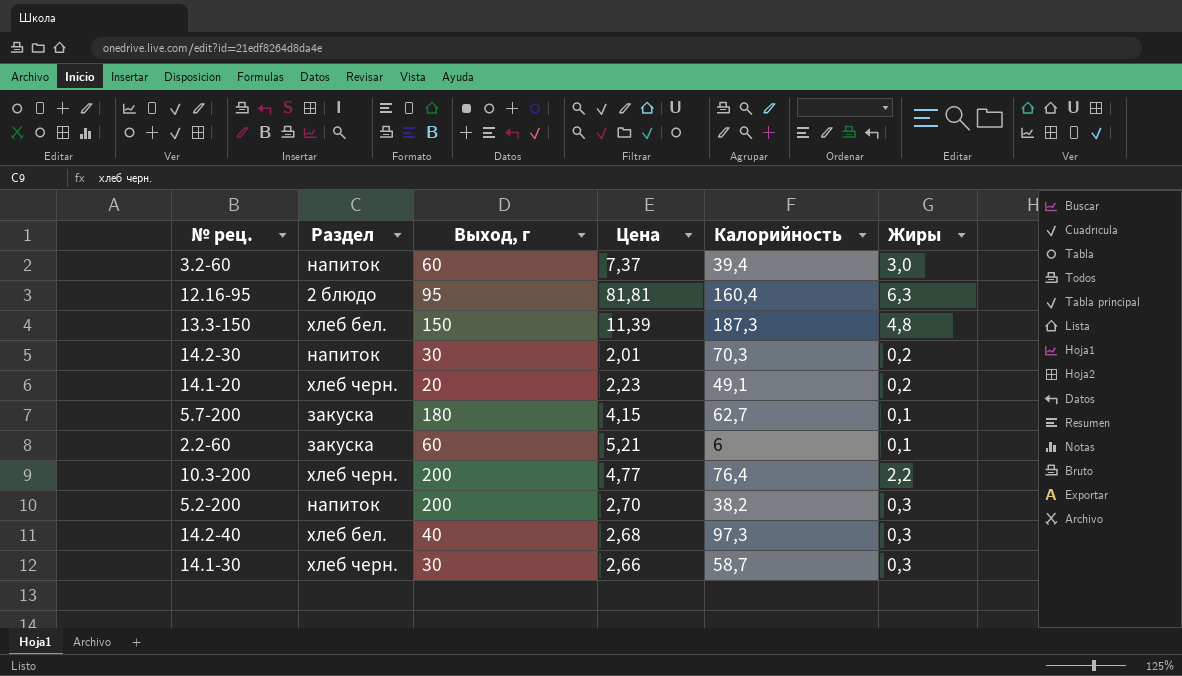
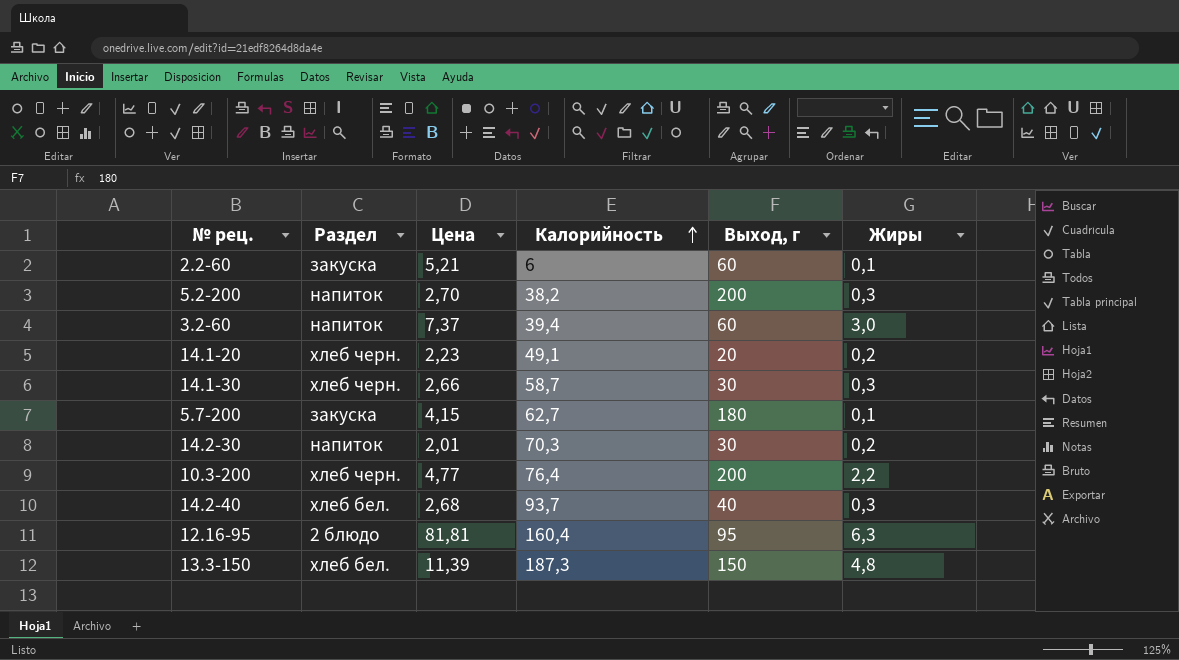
row order: none -> Калорийность ascending
column Выход, г | position: 3 -> 5
14.2-40 | Калорийность: 97,3 -> 93,7

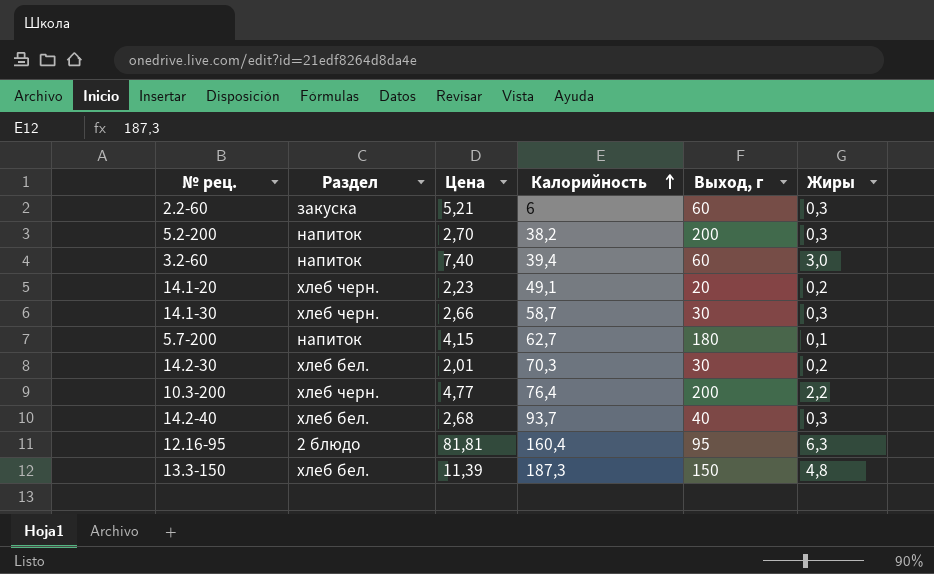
2.2-60 | Жиры: 0,1 -> 0,3
3.2-60 | Цена: 7,37 -> 7,40
5.7-200 | Раздел: закуска -> напиток
14.2-30 | Раздел: напиток -> хлеб бел.

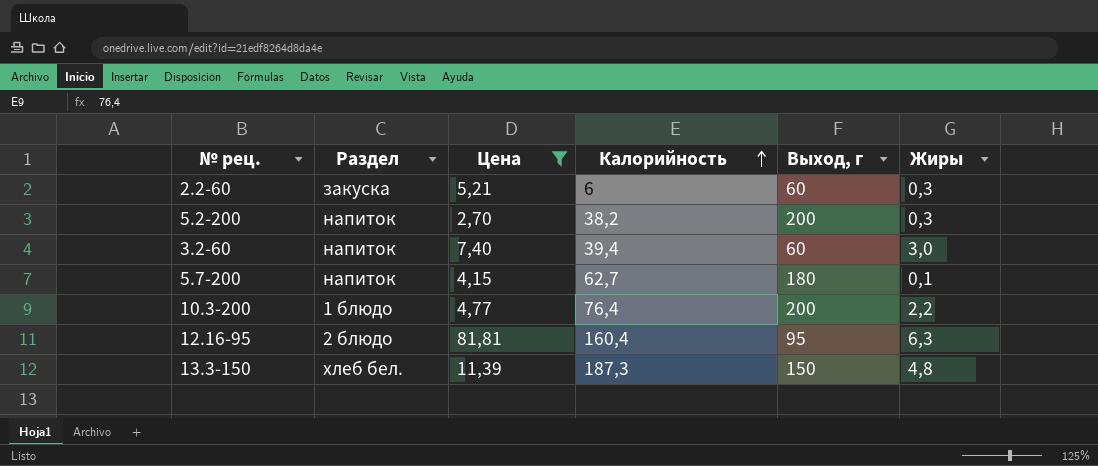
filter: none -> Цена >= 2,70
10.3-200 | Раздел: хлеб черн. -> 1 блюдо

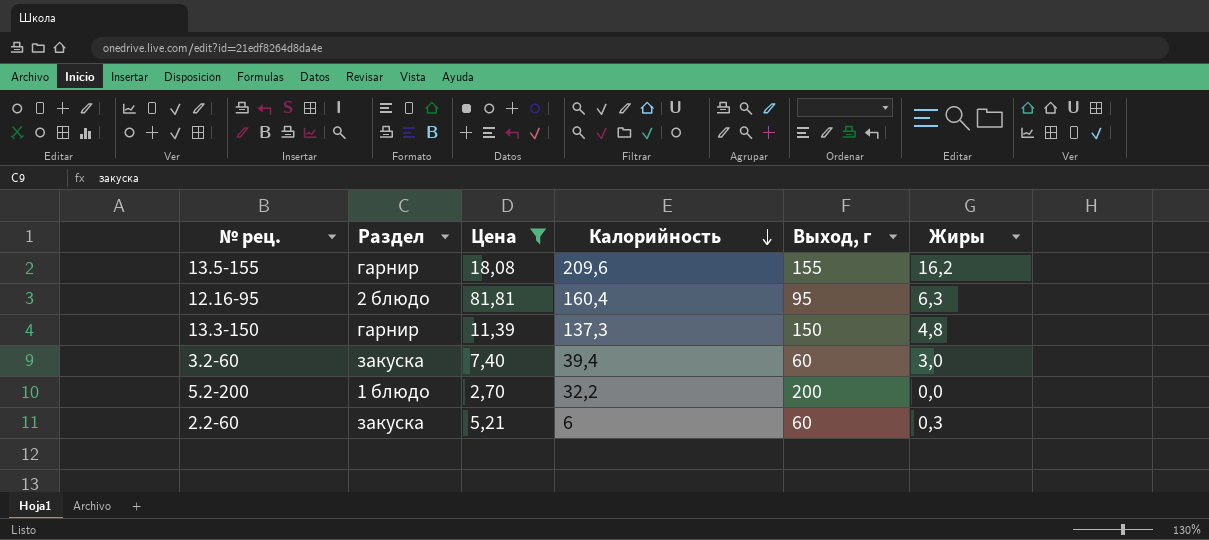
row order: Калорийность ascending -> Калорийность descending
row 5.7-200: напиток | 4,15 | 62,7 | 180 | 0,1 -> none
row 10.3-200: 1 блюдо | 4,77 | 76,4 | 200 | 2,2 -> none
row 13.5-155: none -> гарнир | 18,08 | 209,6 | 155 | 16,2
13.3-150 | Раздел: хлеб бел. -> гарнир
13.3-150 | Калорийность: 187,3 -> 137,3
3.2-60 | Раздел: напиток -> закуска
5.2-200 | Раздел: напиток -> 1 блюдо
5.2-200 | Калорийность: 38,2 -> 32,2
5.2-200 | Жиры: 0,3 -> 0,0

